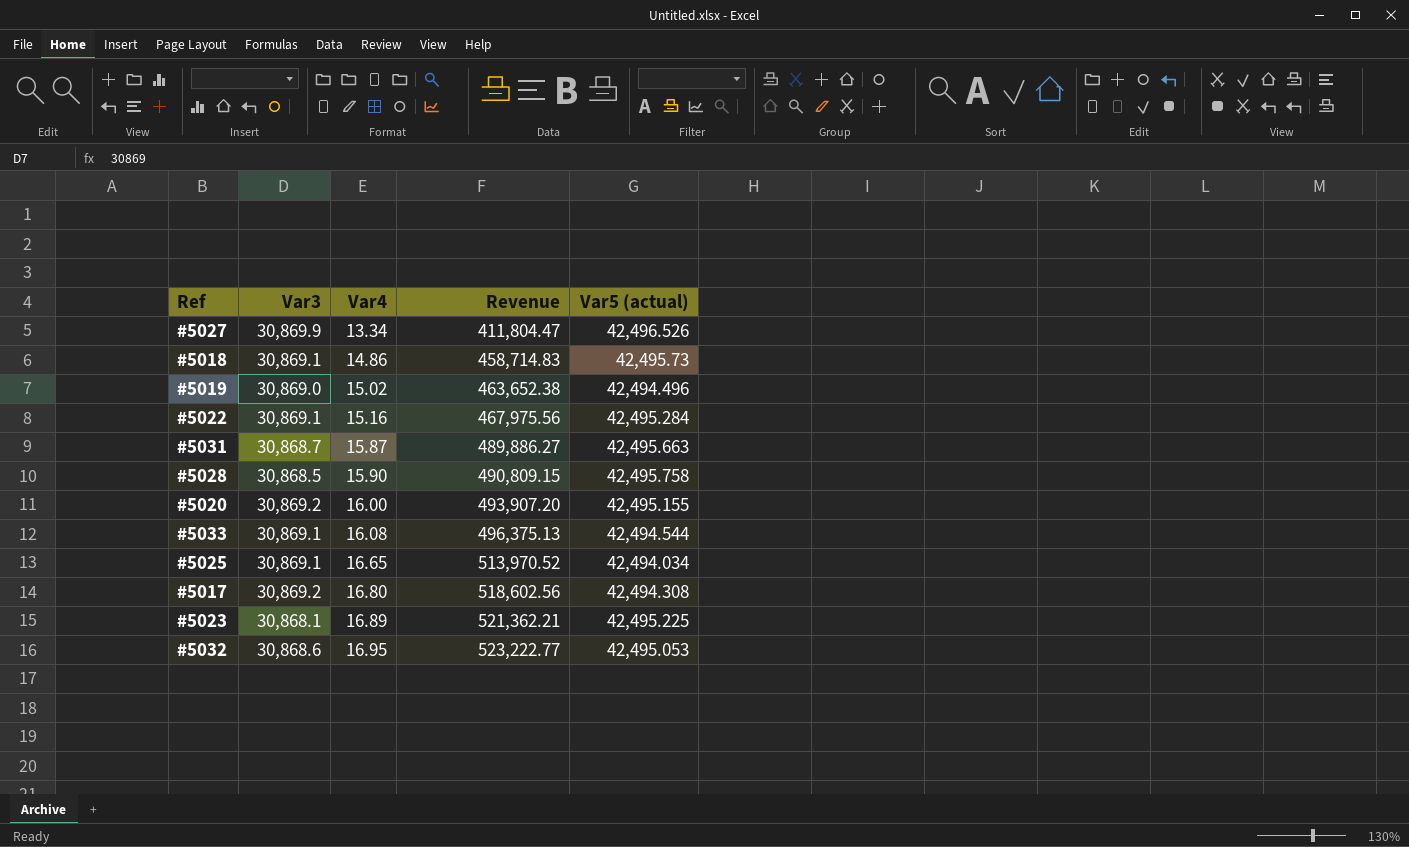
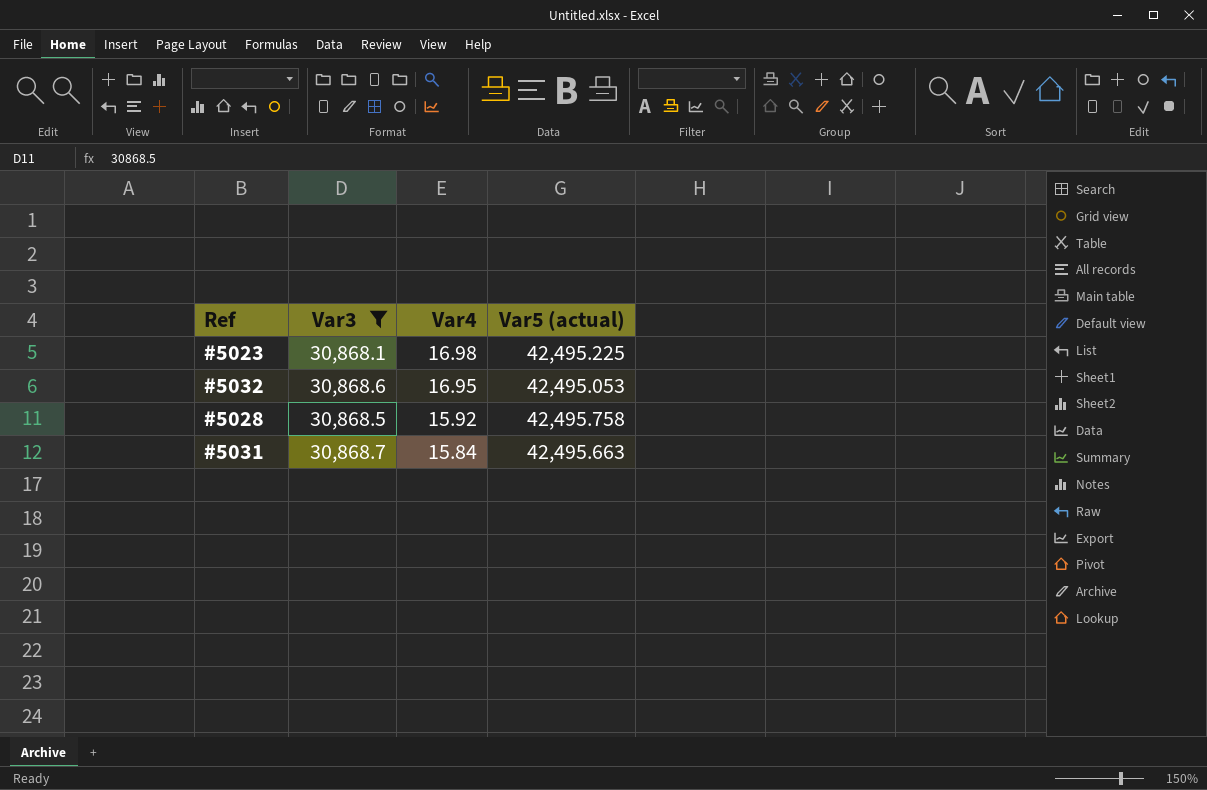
filter: none -> Var3 <= 30,868.7
row order: Var4 ascending -> Var4 descending
column Revenue | formula: [Var3] * [Var4] -> none
#5023 | Var4: 16.89 -> 16.98
#5028 | Var4: 15.90 -> 15.92
#5031 | Var4: 15.87 -> 15.84

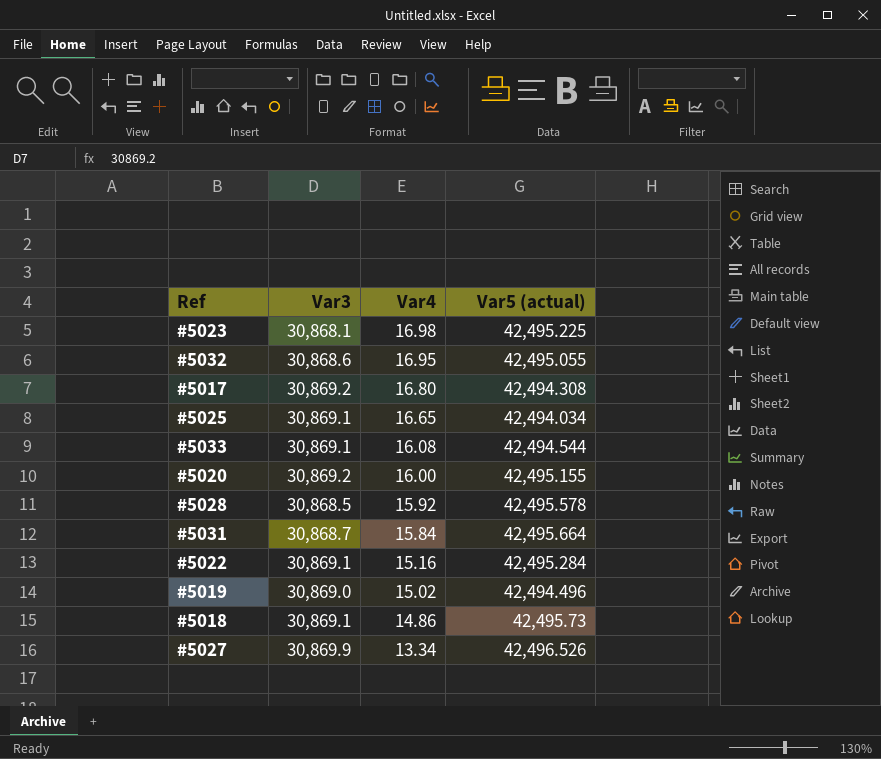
filter: Var3 <= 30,868.7 -> none
#5032 | Var5 (actual): 42,495.053 -> 42,495.055
#5028 | Var5 (actual): 42,495.758 -> 42,495.578
#5031 | Var5 (actual): 42,495.663 -> 42,495.664

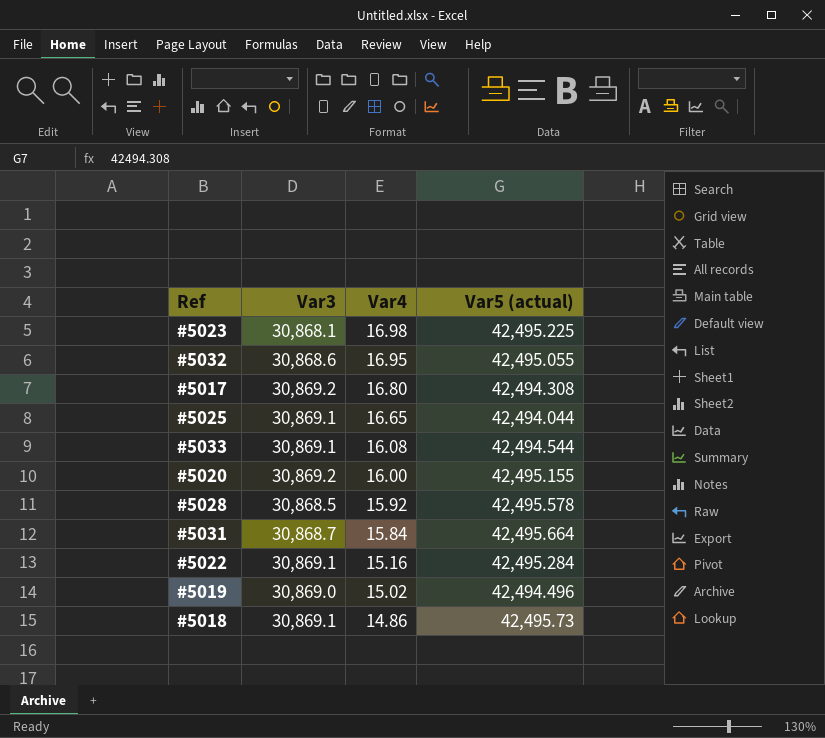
row #5027: 30,869.9 | 13.34 | 42,496.526 -> none
#5025 | Var5 (actual): 42,494.034 -> 42,494.044

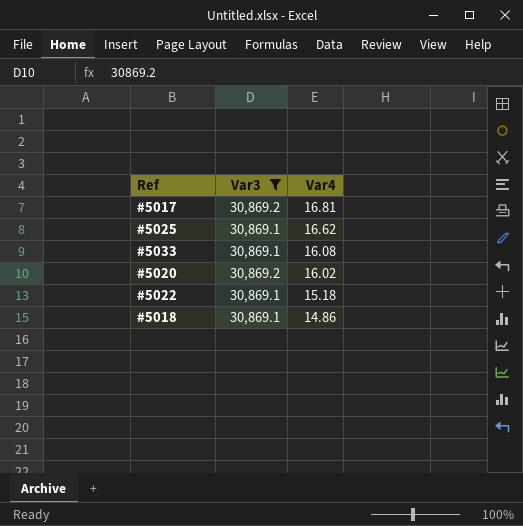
filter: none -> Var3 >= 30,869.1
column Var5 (actual) | position: 4 -> none
#5017 | Var4: 16.80 -> 16.81
#5025 | Var4: 16.65 -> 16.62
#5020 | Var4: 16.00 -> 16.02
#5022 | Var4: 15.16 -> 15.18

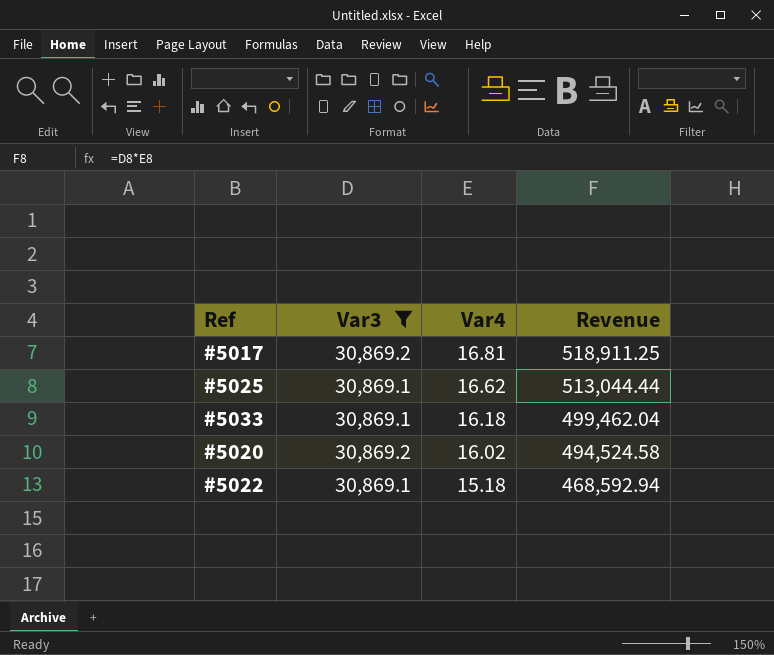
column Revenue | formula: none -> [Var3] * [Var4]
row #5018: 30,869.1 | 14.86 -> none
#5033 | Var4: 16.08 -> 16.18

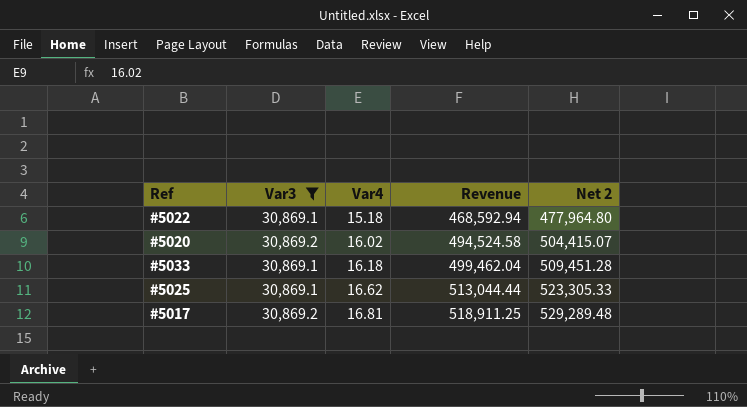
row order: Var4 descending -> Var4 ascending
column Net 2 | formula: none -> [Revenue] * 1.02

